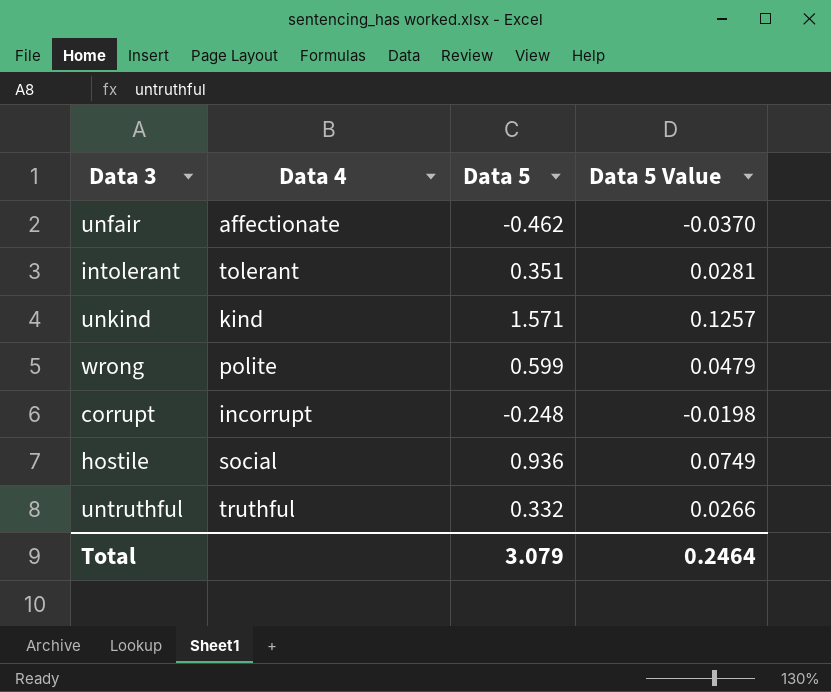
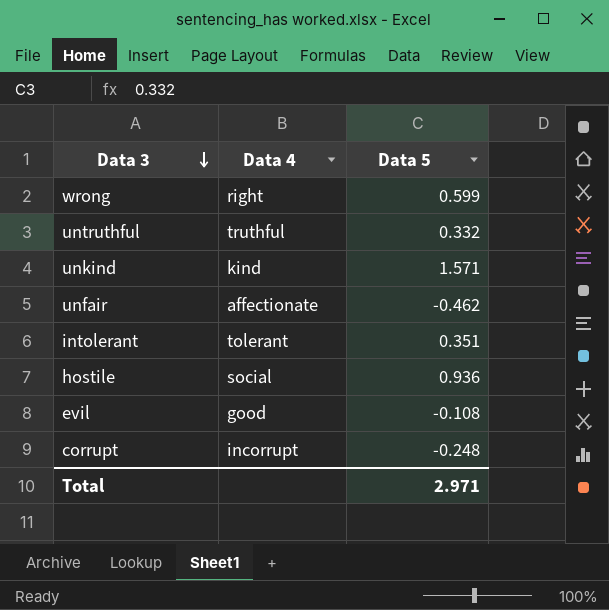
row order: none -> Data 3 descending
column Data 5 Value | formula: [Data 5] * 0.08 -> none
wrong | Data 4: polite -> right
row evil: none -> good | -0.108
Total | Data 5: 3.079 -> 2.971

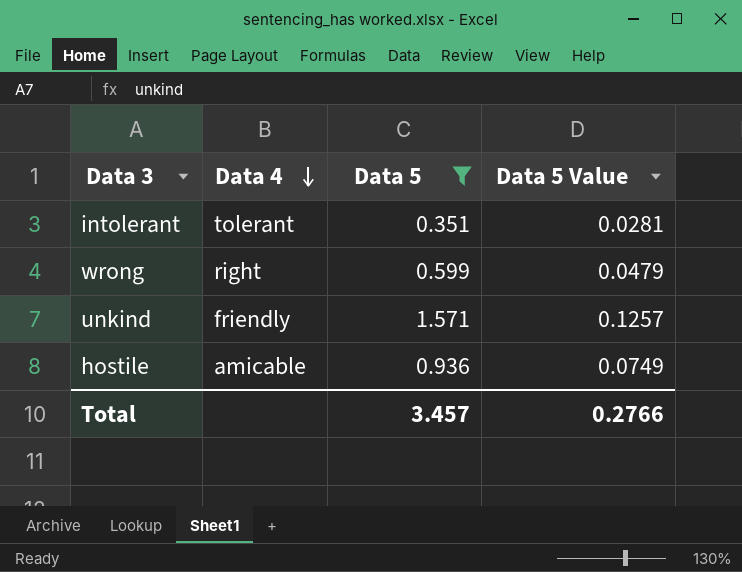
filter: none -> Data 5 >= 0.351
row order: Data 3 descending -> Data 4 descending
column Data 5 Value | formula: none -> [Data 5] * 0.08
unkind | Data 4: kind -> friendly
hostile | Data 4: social -> amicable
Total | Data 5: 2.971 -> 3.457

